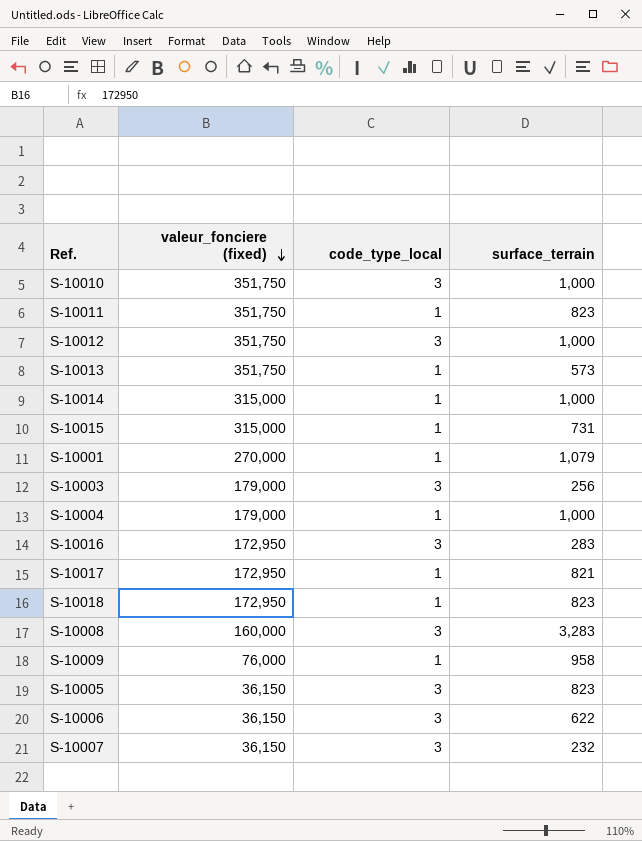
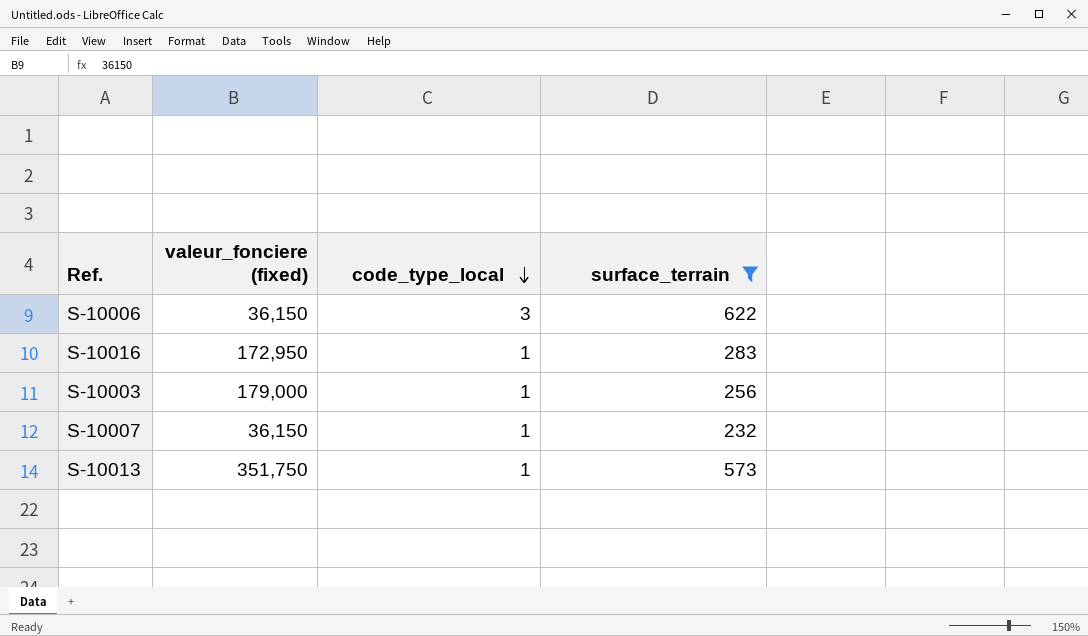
filter: none -> surface_terrain <= 622
row order: valeur_fonciere (fixed) descending -> code_type_local descending
S-10016 | code_type_local: 3 -> 1
S-10003 | code_type_local: 3 -> 1
S-10007 | code_type_local: 3 -> 1

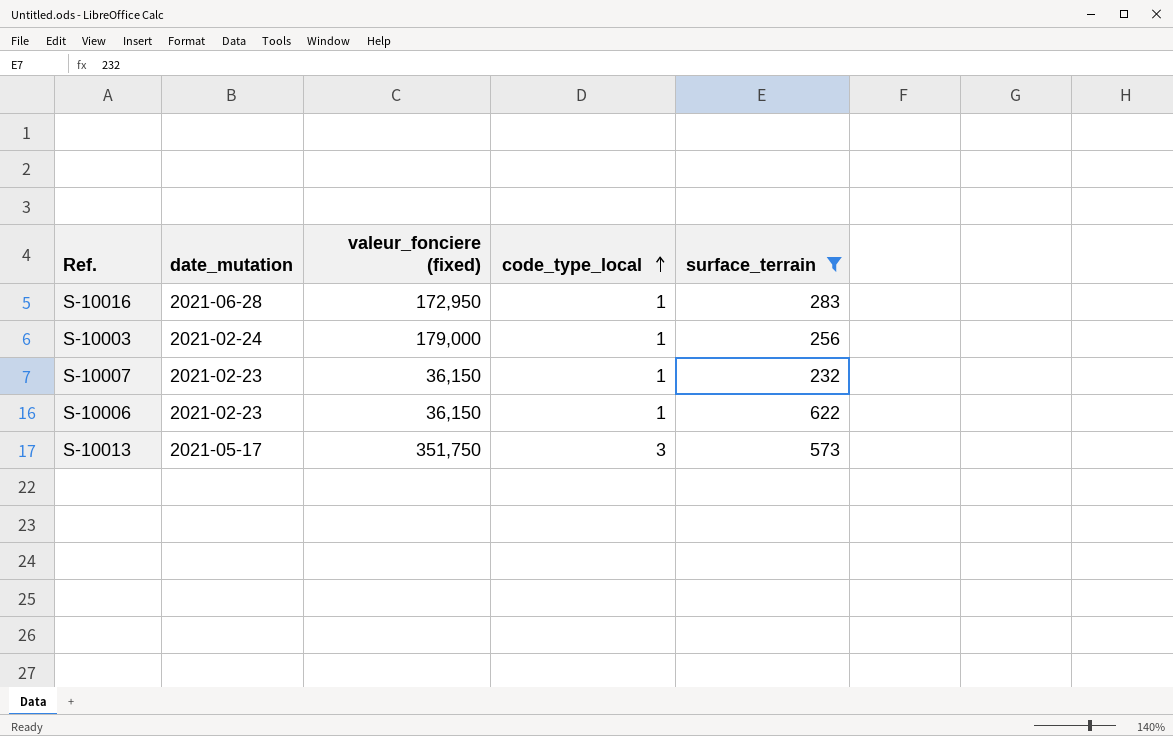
row order: code_type_local descending -> code_type_local ascending
column date_mutation | position: none -> 2
S-10006 | code_type_local: 3 -> 1
S-10013 | code_type_local: 1 -> 3

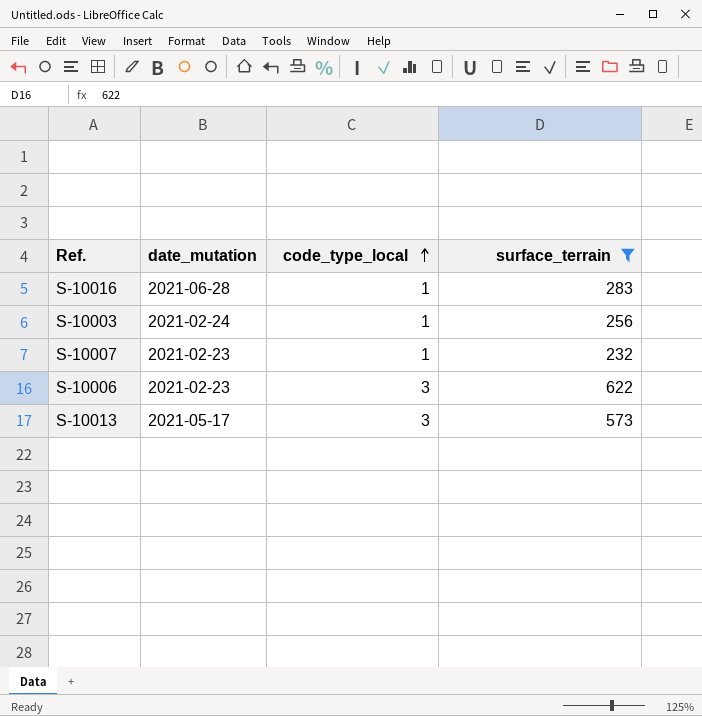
column valeur_fonciere (fixed) | position: 3 -> none
S-10006 | code_type_local: 1 -> 3

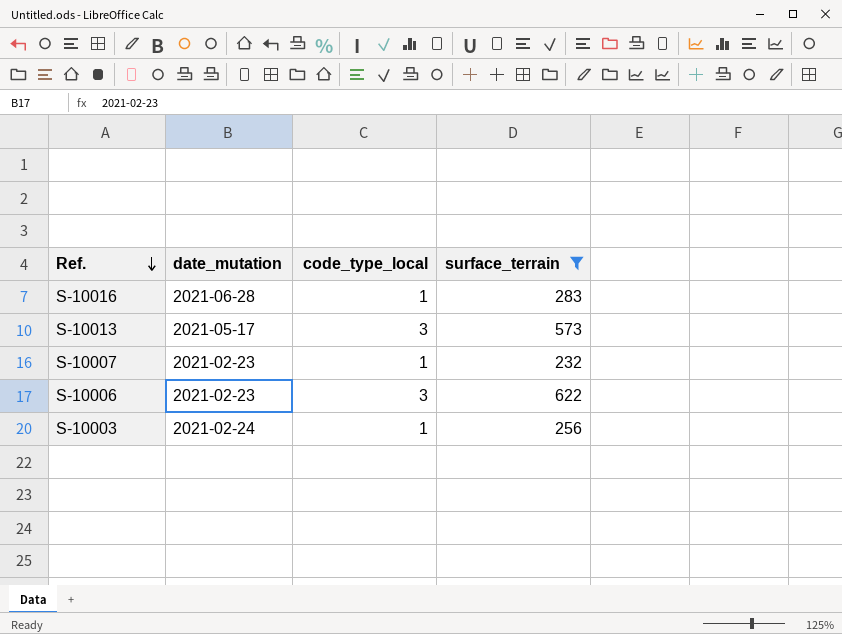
row order: code_type_local ascending -> Ref. descending

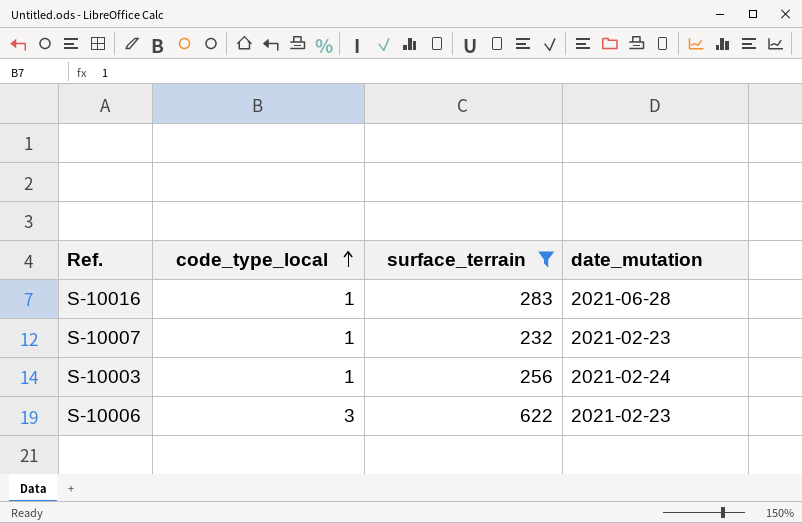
row order: Ref. descending -> code_type_local ascending
column date_mutation | position: 2 -> 4
row S-10013: 2021-05-17 | 3 | 573 -> none

